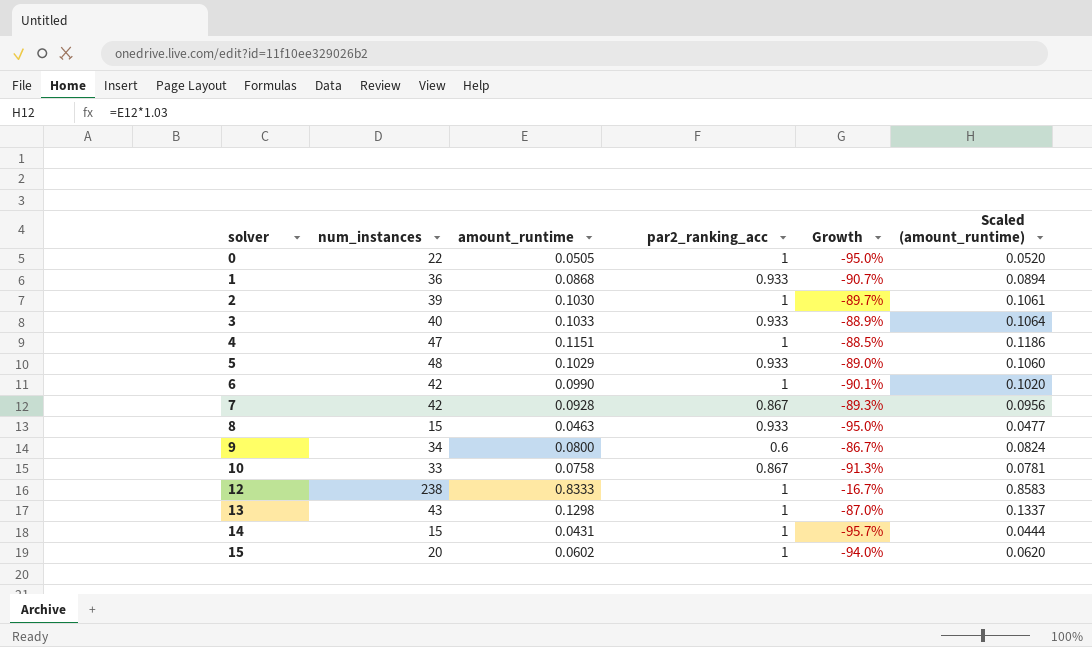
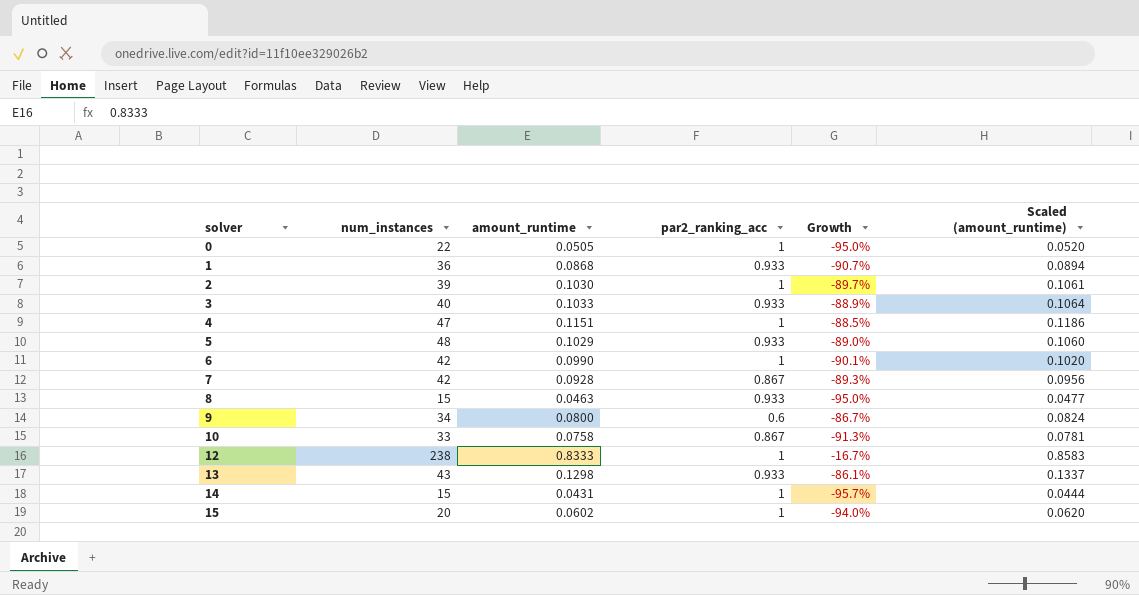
13 | par2_ranking_acc: 1 -> 0.933
13 | Growth: -87.0% -> -86.1%

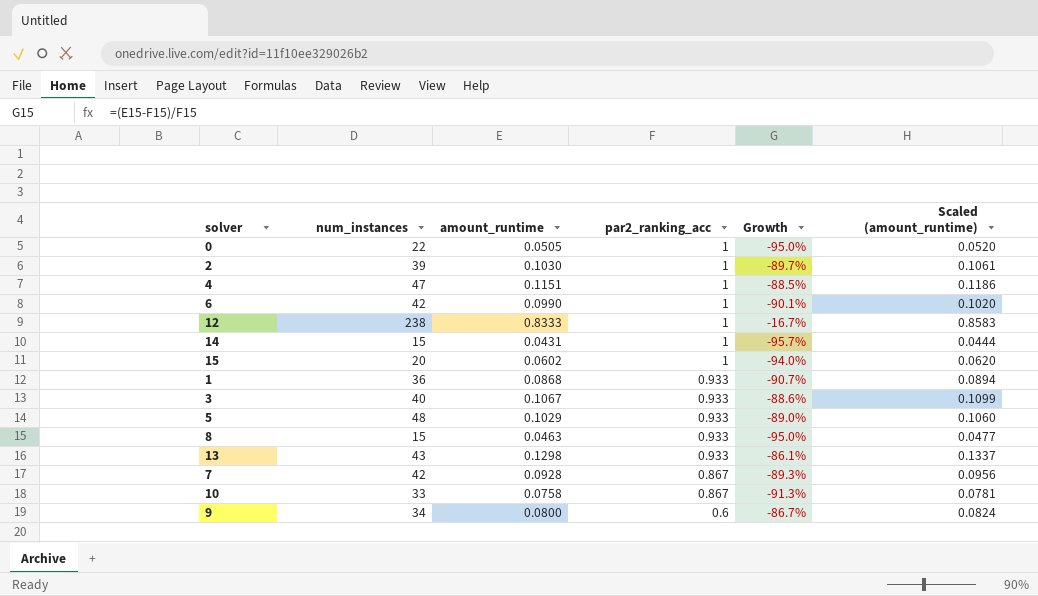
row order: solver ascending -> par2_ranking_acc descending
3 | amount_runtime: 0.1033 -> 0.1067
3 | Growth: -88.9% -> -88.6%
3 | Scaled (amount_runtime): 0.1064 -> 0.1099

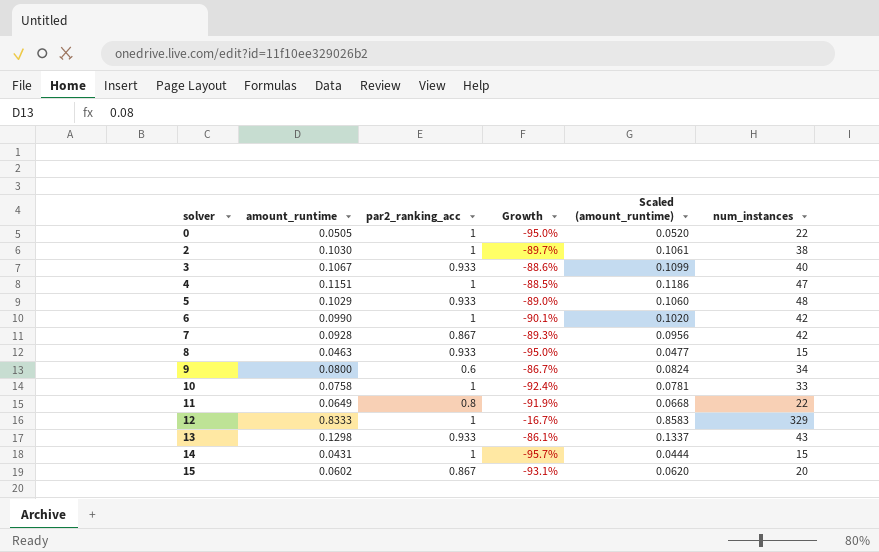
row order: par2_ranking_acc descending -> solver ascending
column num_instances | position: 2 -> 6
row 1: 36 | 0.0868 | 0.933 | -90.7% | 0.0894 -> none
2 | num_instances: 39 -> 38
10 | par2_ranking_acc: 0.867 -> 1
10 | Growth: -91.3% -> -92.4%
row 11: none -> 0.0649 | 0.8 | -91.9% | 0.0668 | 22
12 | num_instances: 238 -> 329
15 | par2_ranking_acc: 1 -> 0.867
15 | Growth: -94.0% -> -93.1%

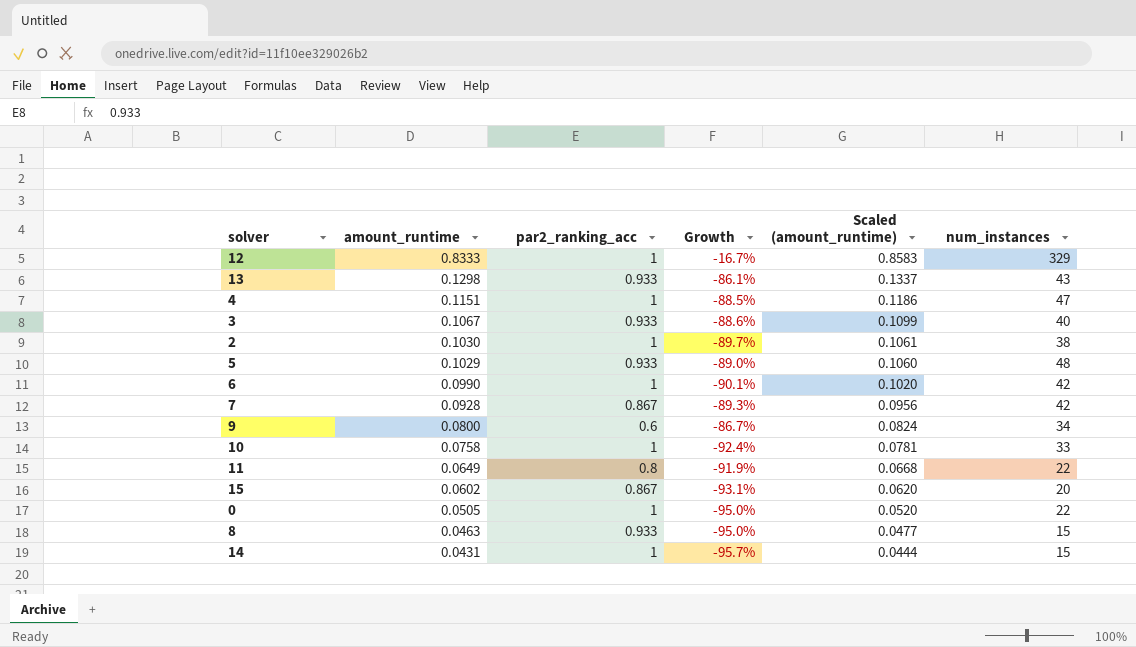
row order: solver ascending -> amount_runtime descending

